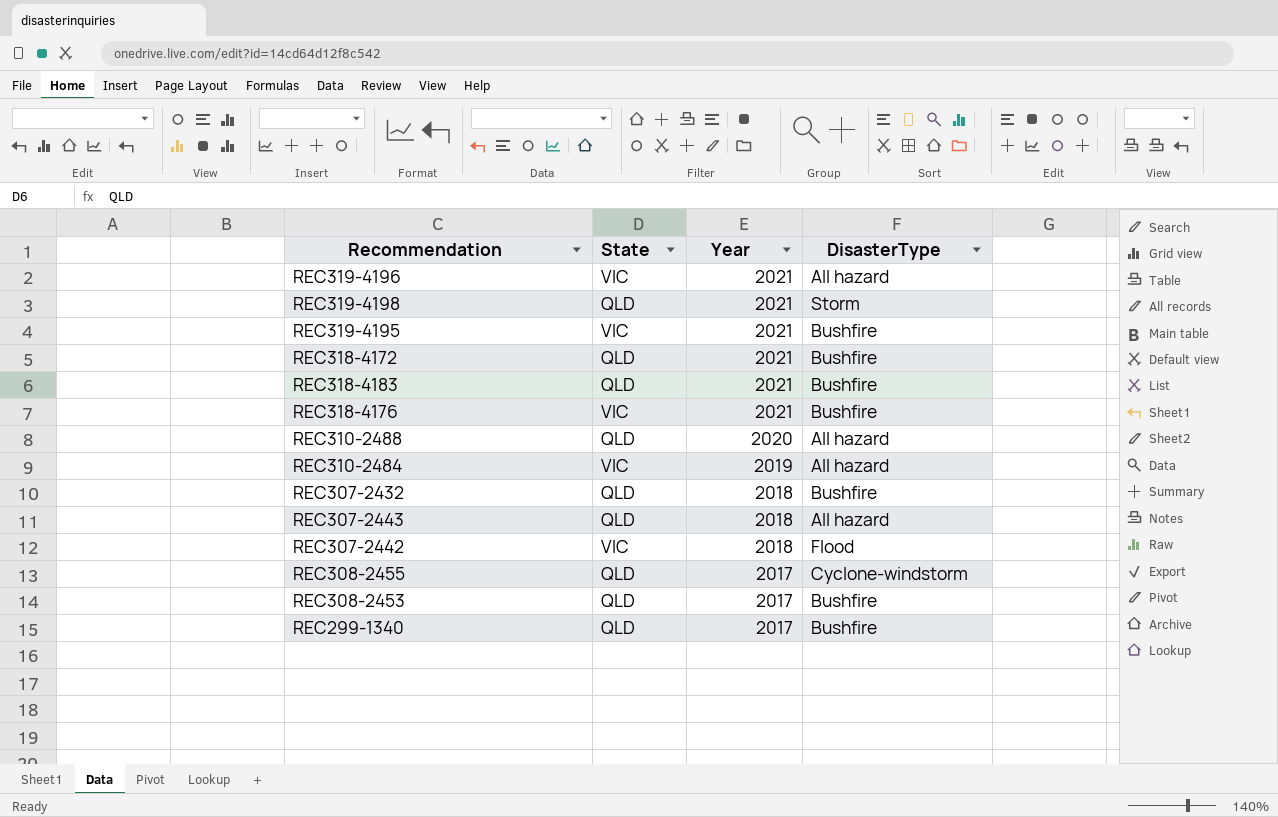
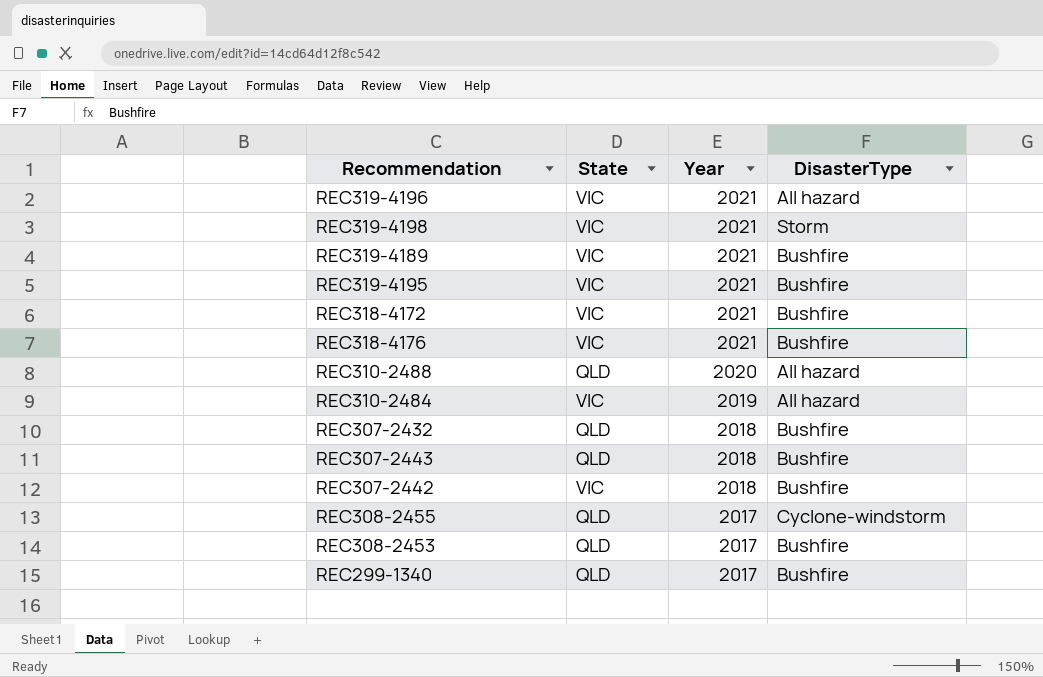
row REC318-4183: QLD | 2021 | Bushfire -> none
REC319-4198 | State: QLD -> VIC
row REC319-4189: none -> VIC | 2021 | Bushfire
REC318-4172 | State: QLD -> VIC
REC307-2443 | DisasterType: All hazard -> Bushfire
REC307-2442 | DisasterType: Flood -> Bushfire

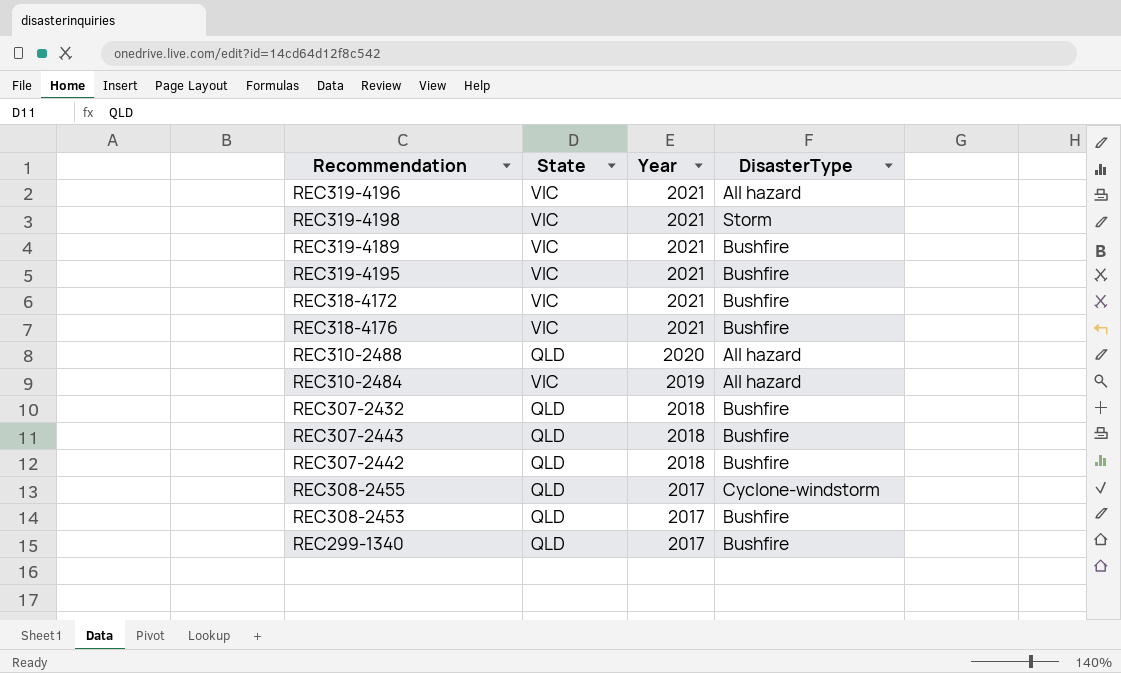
REC307-2442 | State: VIC -> QLD

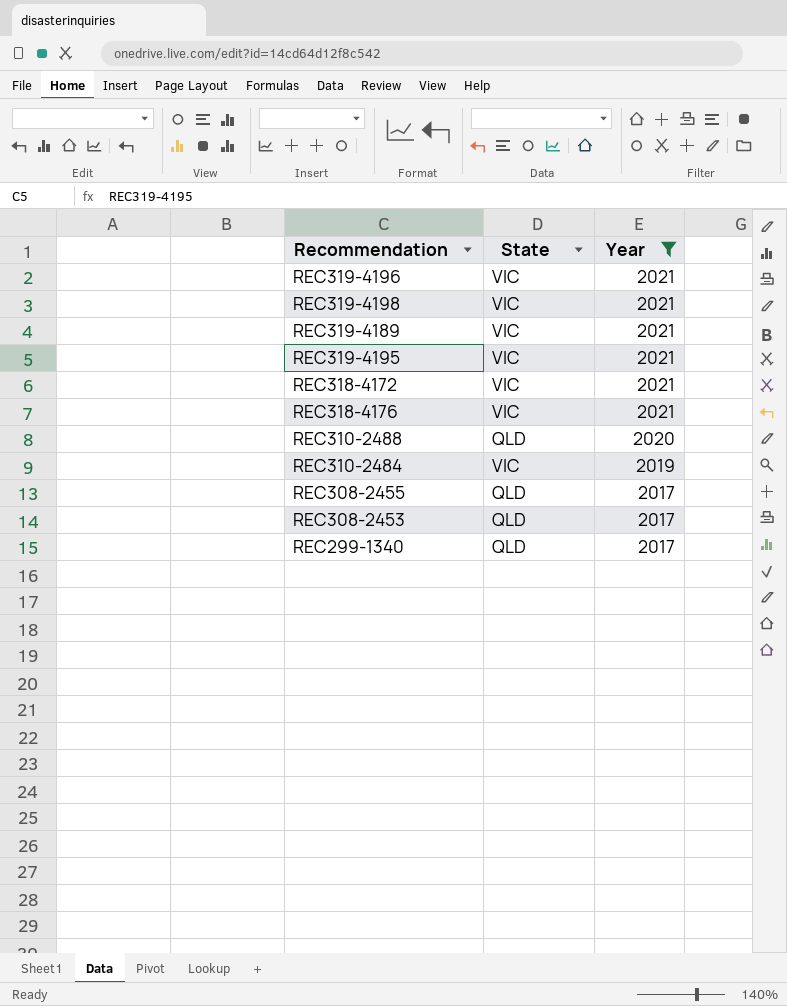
filter: none -> Year != 2018
column DisasterType | position: 4 -> none

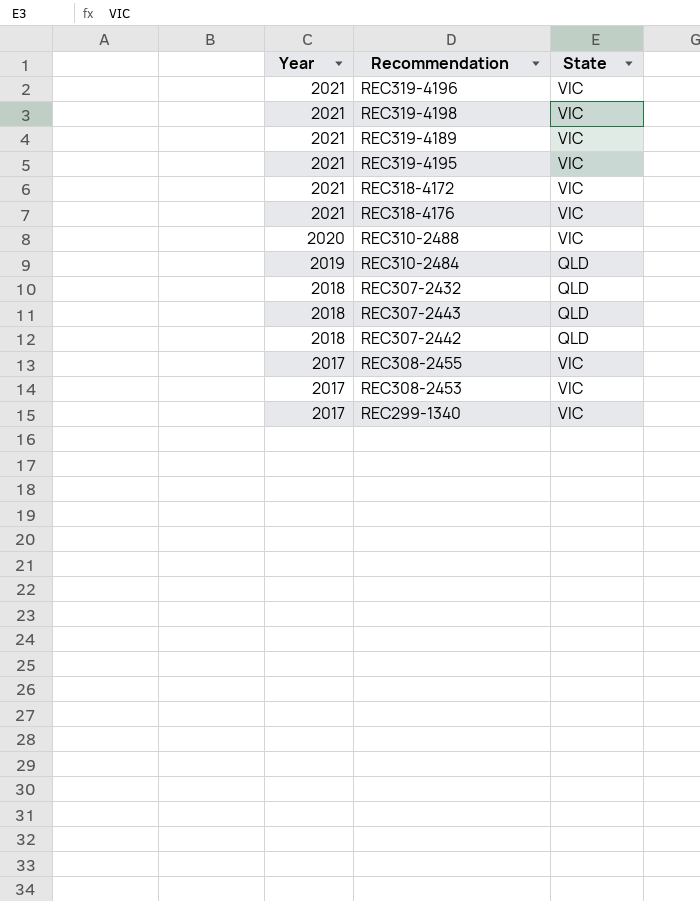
filter: Year != 2018 -> none
column Year | position: 3 -> 1
REC310-2488 | State: QLD -> VIC
REC310-2484 | State: VIC -> QLD
REC308-2455 | State: QLD -> VIC
REC308-2453 | State: QLD -> VIC
REC299-1340 | State: QLD -> VIC

